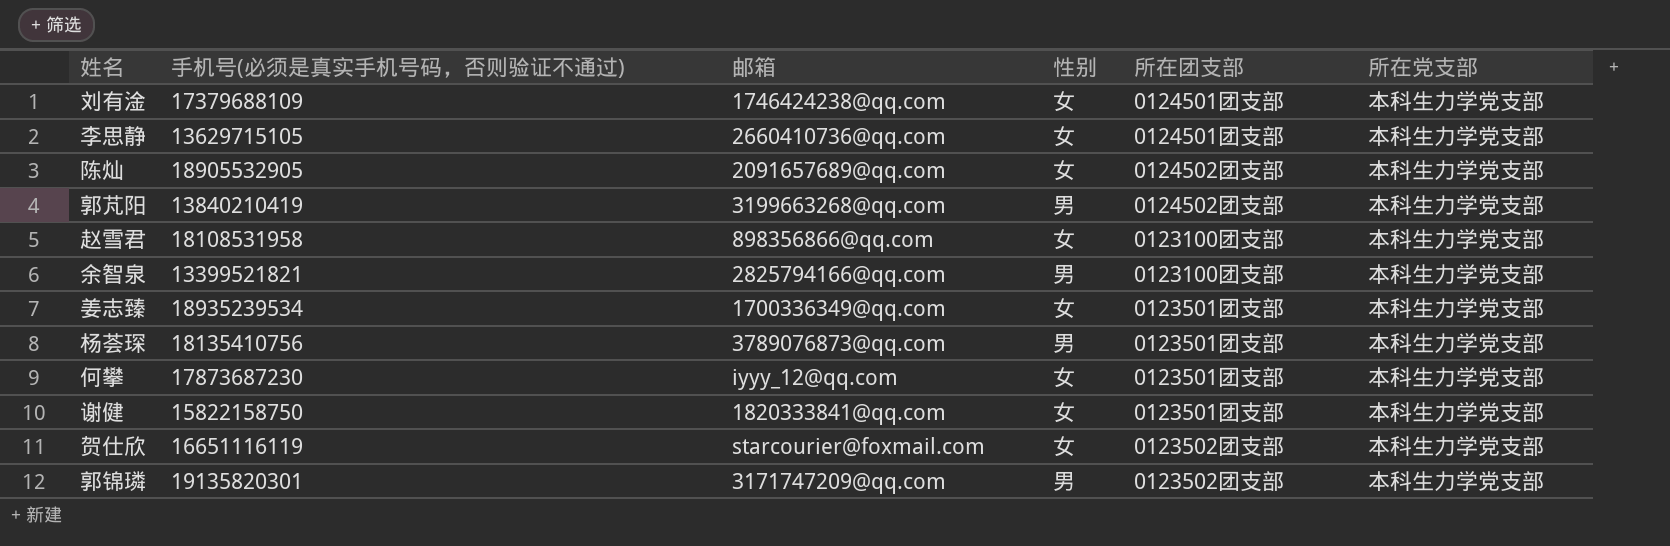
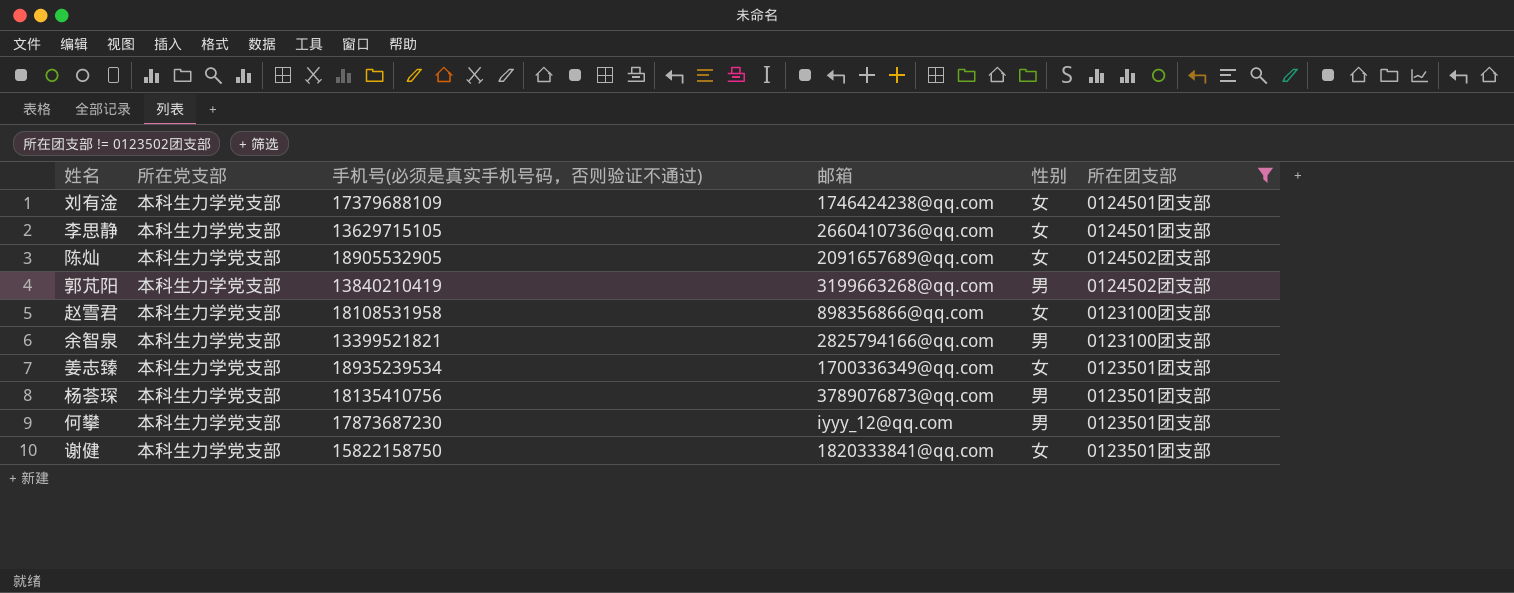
filter: none -> 所在团支部 != 0123502团支部
column 所在党支部 | position: 6 -> 2
何攀 | 性别: 女 -> 男

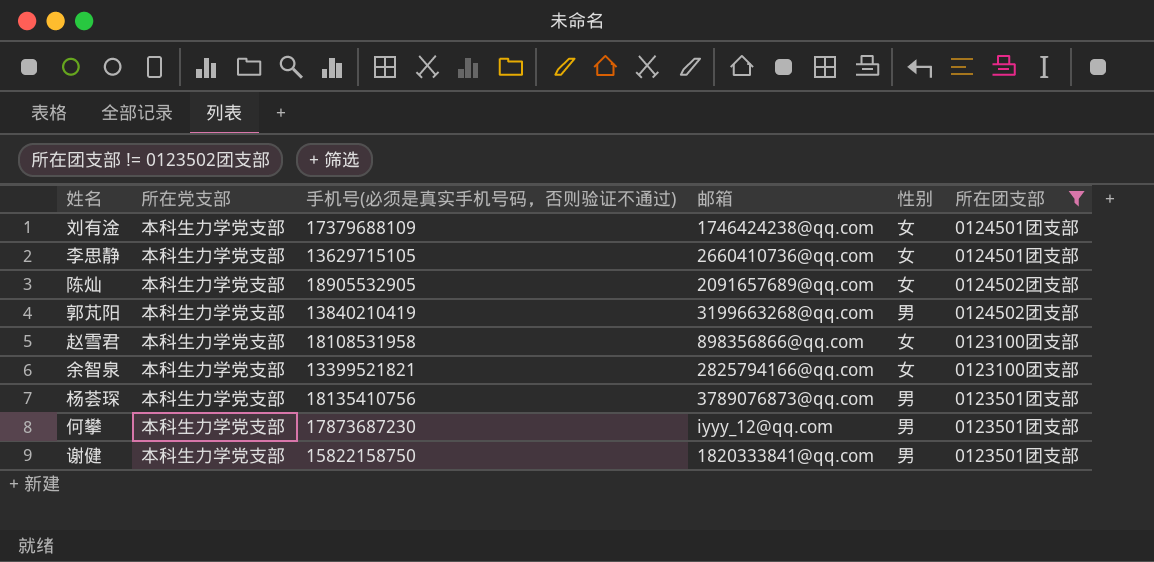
row 姜志臻: 本科生力学党支部 | 18935239534 | 1700336349@qq.com | 女 | 0123501团支部 -> none
余智泉 | 性别: 男 -> 女
谢健 | 性别: 女 -> 男

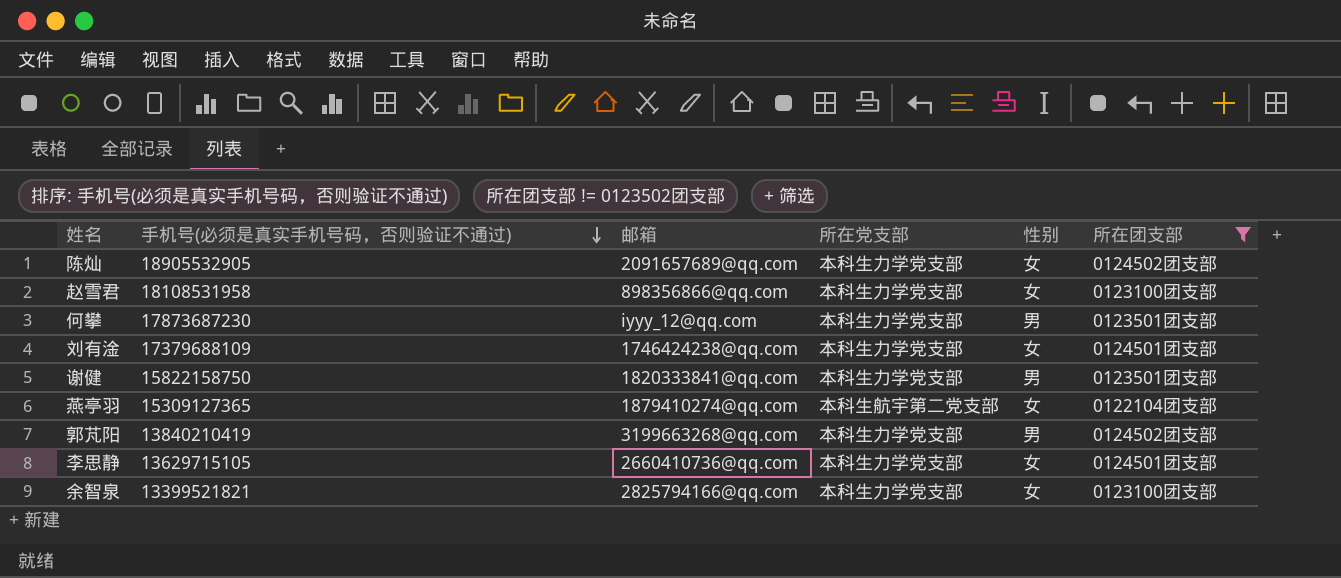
row order: none -> 手机号(必须是真实手机号码，否则验证不通过) descending
column 所在党支部 | position: 2 -> 4
row 杨荟琛: 本科生力学党支部 | 18135410756 | 3789076873@qq.com | 男 | 0123501团支部 -> none
row 燕亭羽: none -> 15309127365 | 1879410274@qq.com | 本科生航宇第二党支部 | 女 | 0122104团支部

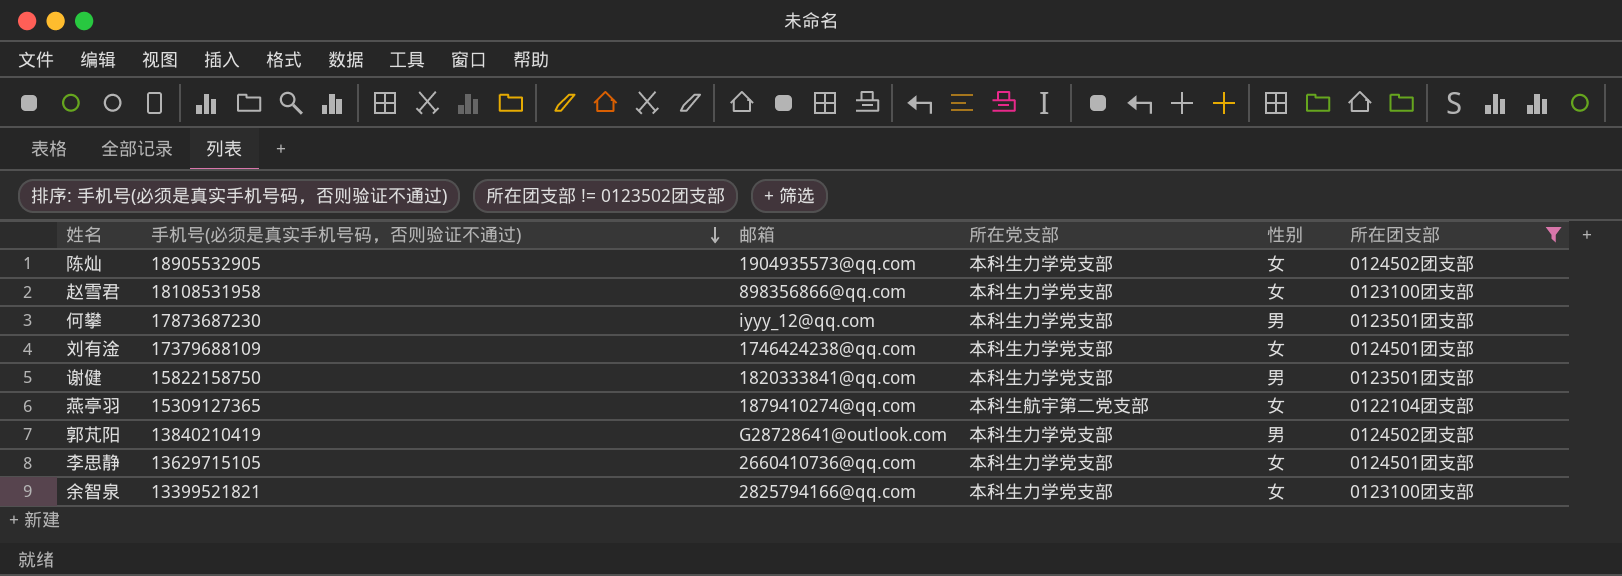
陈灿 | 邮箱: 2091657689@qq.com -> 1904935573@qq.com
郭芃阳 | 邮箱: 3199663268@qq.com -> G28728641@outlook.com

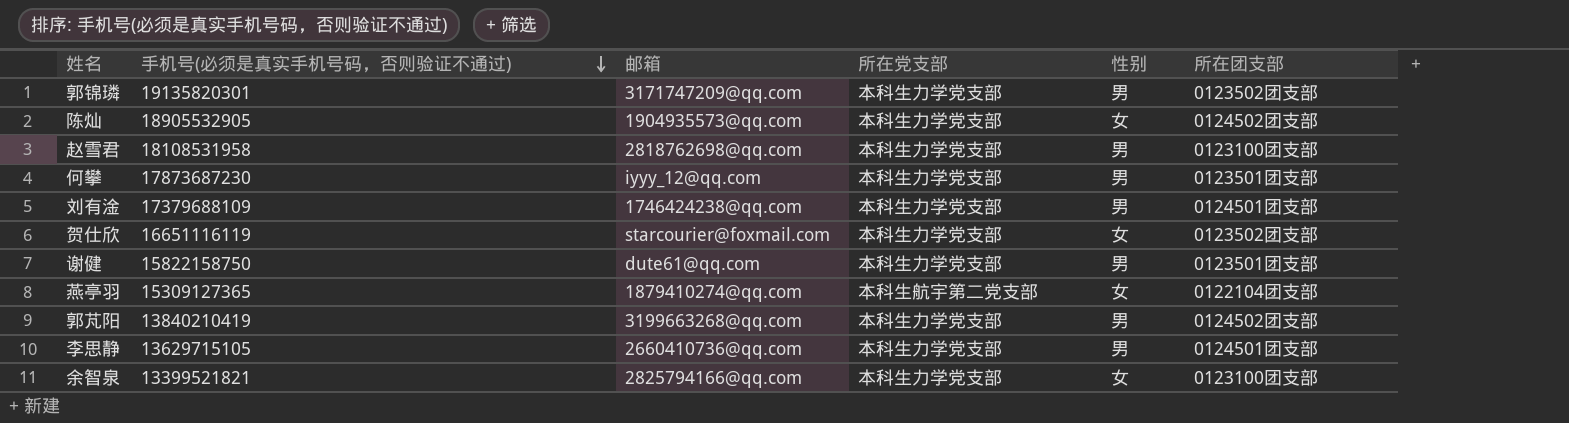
filter: 所在团支部 != 0123502团支部 -> none
赵雪君 | 邮箱: 898356866@qq.com -> 2818762698@qq.com
赵雪君 | 性别: 女 -> 男
刘有淦 | 性别: 女 -> 男
谢健 | 邮箱: 1820333841@qq.com -> dute61@qq.com
郭芃阳 | 邮箱: G28728641@outlook.com -> 3199663268@qq.com
李思静 | 性别: 女 -> 男

